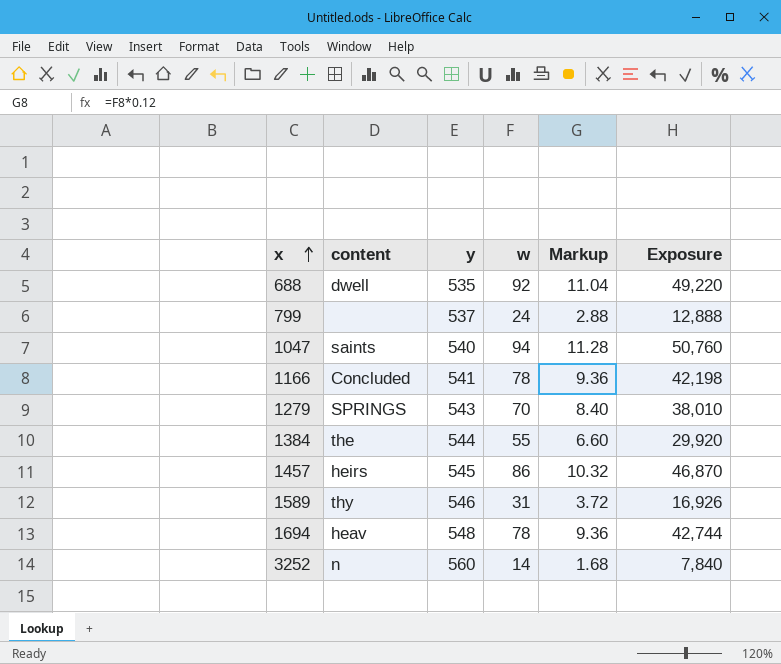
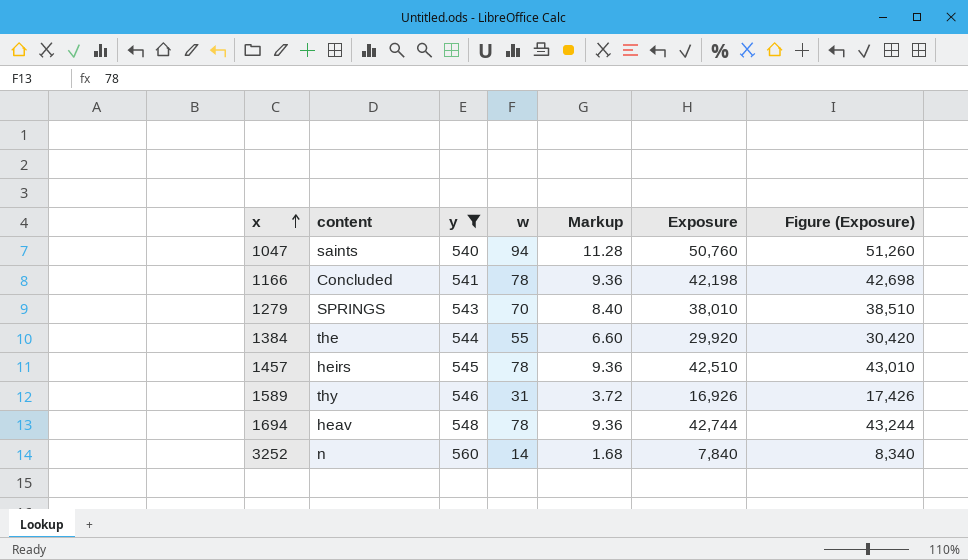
filter: none -> y >= 540
column Figure (Exposure) | formula: none -> [Exposure] + 500
1457 | w: 86 -> 78
1457 | Markup: 10.32 -> 9.36
1457 | Exposure: 46,870 -> 42,510

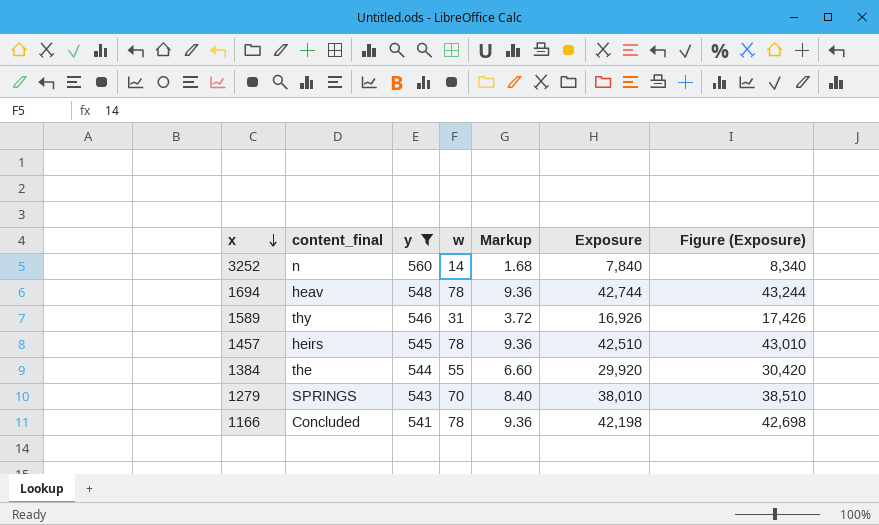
row order: x ascending -> x descending
column name: content -> content_final
row 1047: saints | 540 | 94 | 11.28 | 50,760 | 51,260 -> none

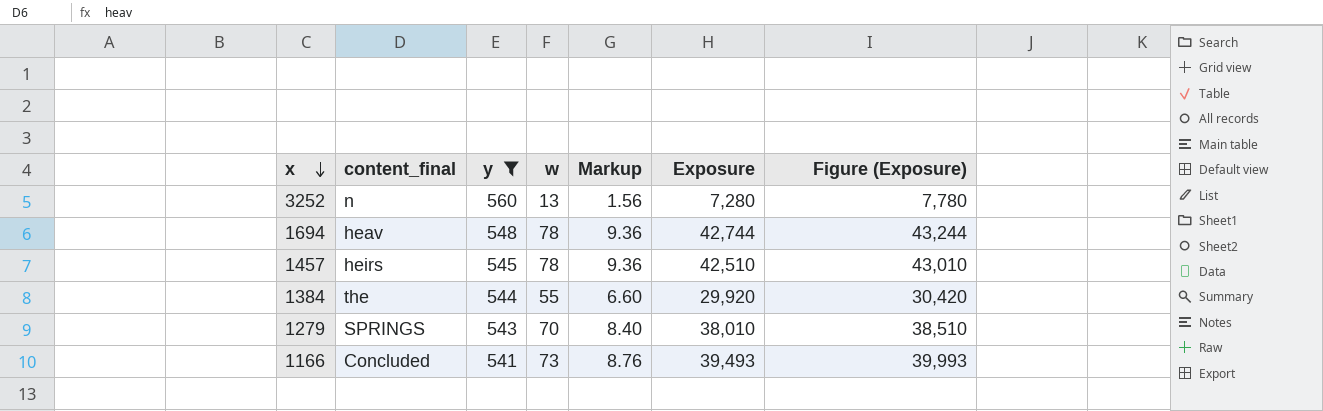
row 1589: thy | 546 | 31 | 3.72 | 16,926 | 17,426 -> none
3252 | w: 14 -> 13
3252 | Markup: 1.68 -> 1.56
3252 | Exposure: 7,840 -> 7,280
3252 | Figure (Exposure): 8,340 -> 7,780
1166 | w: 78 -> 73
1166 | Markup: 9.36 -> 8.76
1166 | Exposure: 42,198 -> 39,493
1166 | Figure (Exposure): 42,698 -> 39,993

